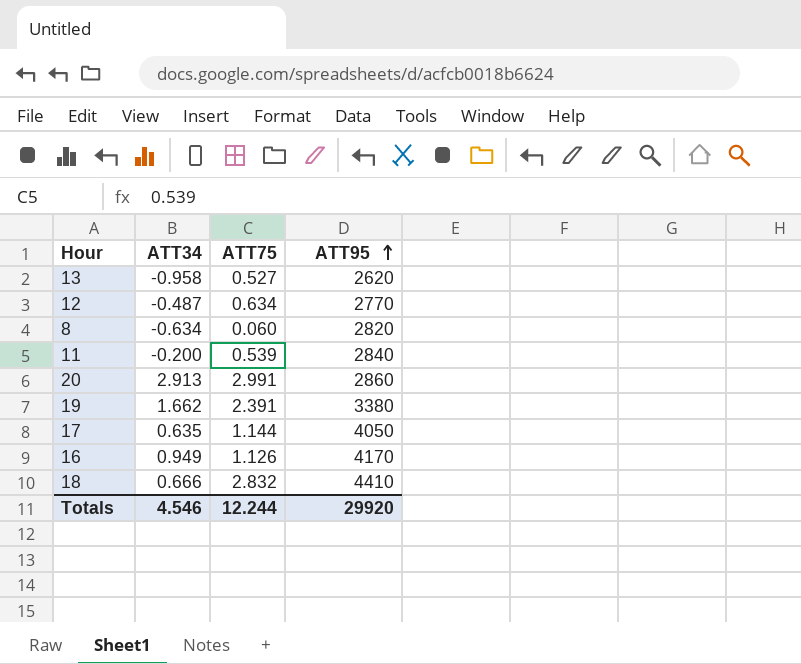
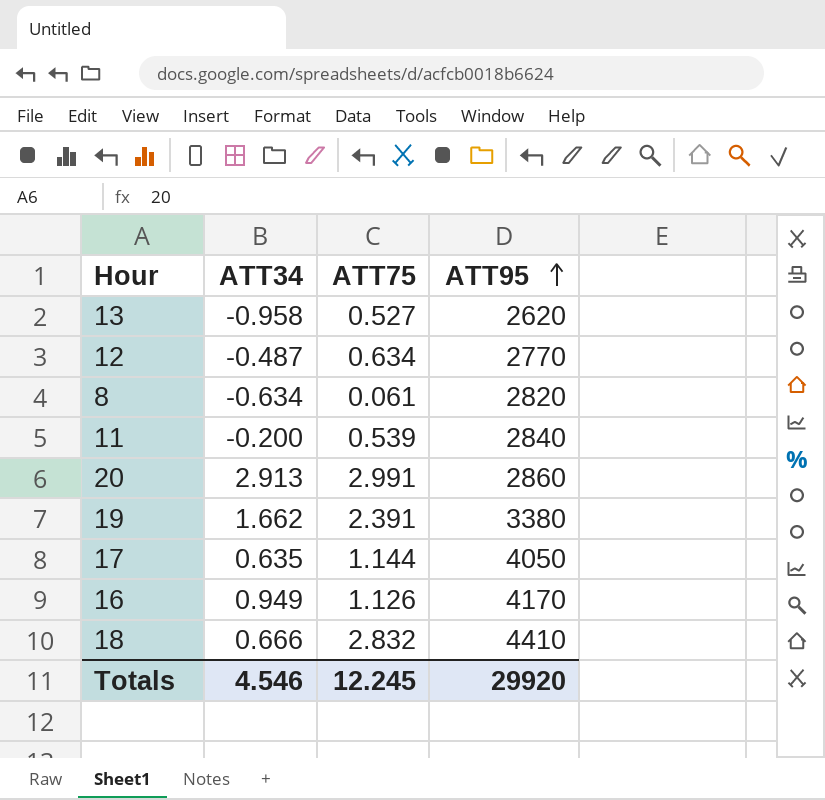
8 | ATT75: 0.060 -> 0.061
Totals | ATT75: 12.244 -> 12.245

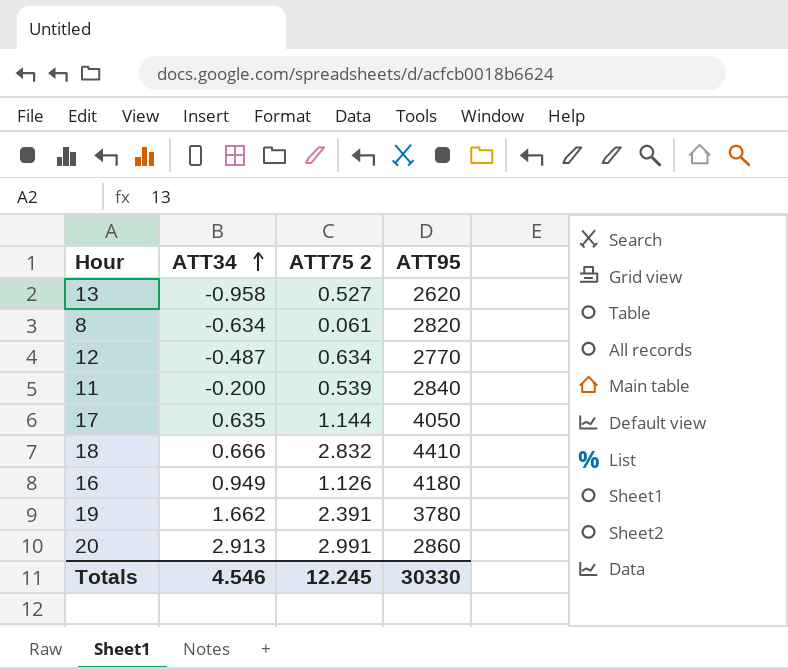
row order: ATT95 ascending -> ATT34 ascending
column name: ATT75 -> ATT75 2
16 | ATT95: 4170 -> 4180
19 | ATT95: 3380 -> 3780
Totals | ATT95: 29920 -> 30330

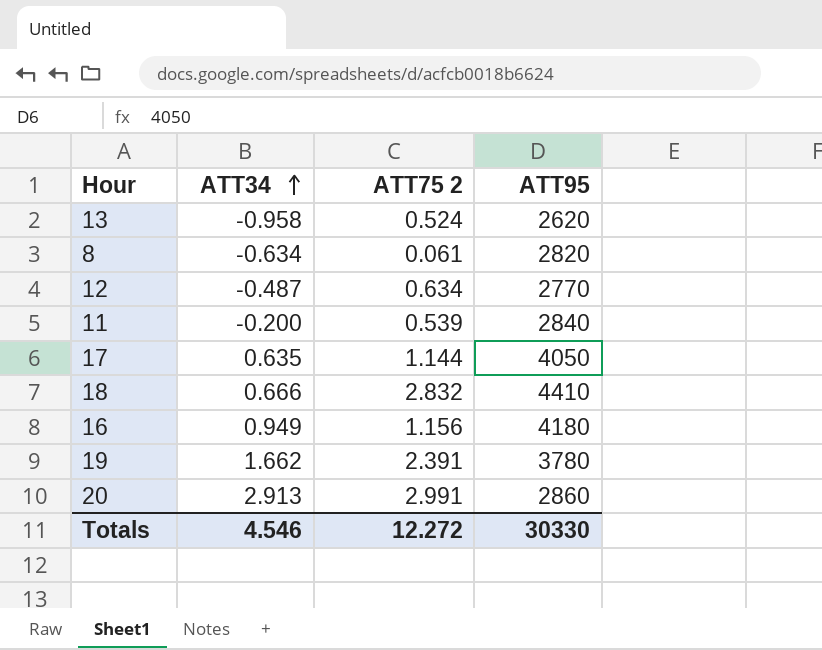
13 | ATT75 2: 0.527 -> 0.524
16 | ATT75 2: 1.126 -> 1.156
Totals | ATT75 2: 12.245 -> 12.272

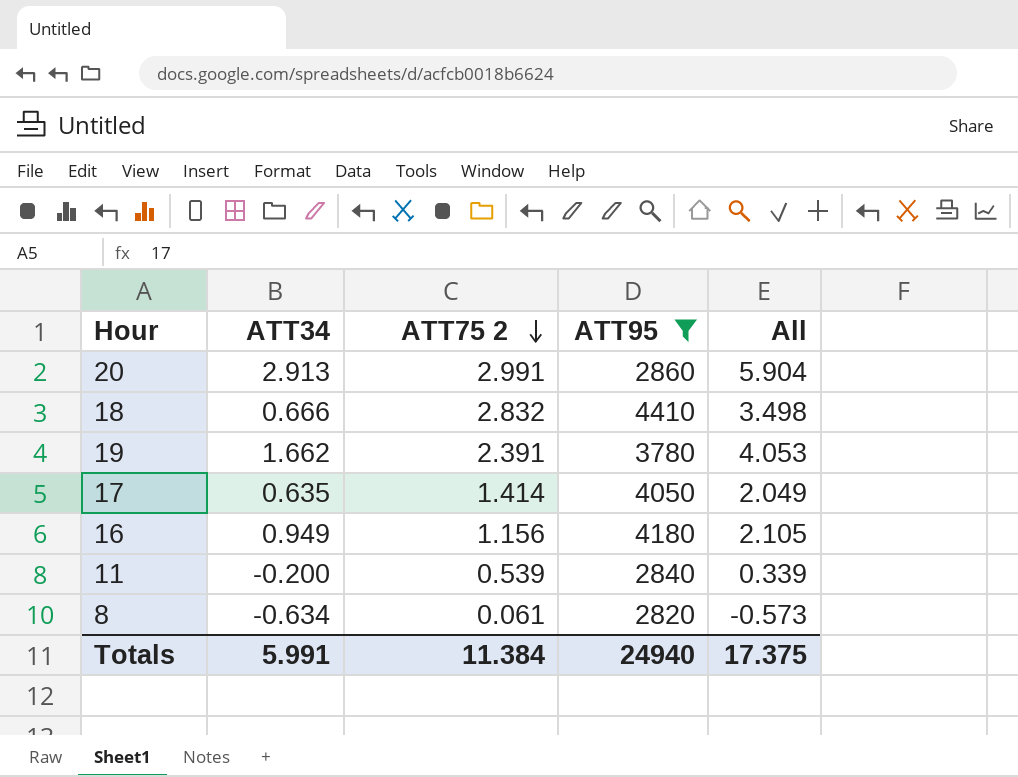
filter: none -> ATT95 >= 2820
row order: ATT34 ascending -> ATT75 2 descending
column All | formula: none -> [ATT34] + [ATT75 2]
17 | ATT75 2: 1.144 -> 1.414
Totals | ATT34: 4.546 -> 5.991
Totals | ATT75 2: 12.272 -> 11.384
Totals | ATT95: 30330 -> 24940

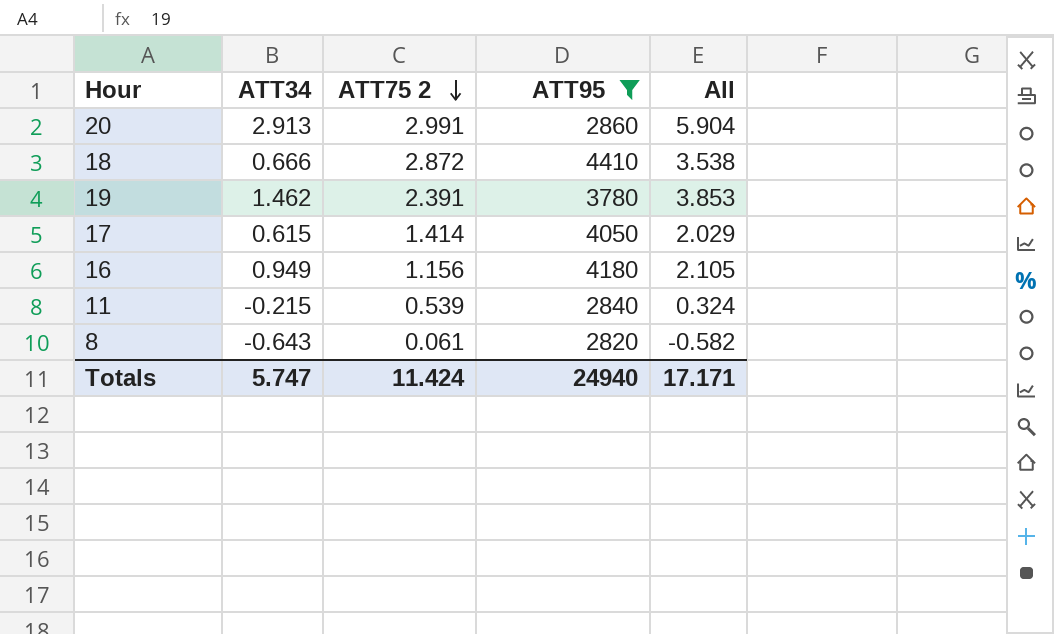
18 | ATT75 2: 2.832 -> 2.872
18 | All: 3.498 -> 3.538
19 | ATT34: 1.662 -> 1.462
19 | All: 4.053 -> 3.853
17 | ATT34: 0.635 -> 0.615
17 | All: 2.049 -> 2.029
11 | ATT34: -0.200 -> -0.215
11 | All: 0.339 -> 0.324
8 | ATT34: -0.634 -> -0.643
8 | All: -0.573 -> -0.582
Totals | ATT34: 5.991 -> 5.747
Totals | ATT75 2: 11.384 -> 11.424
Totals | All: 17.375 -> 17.171

